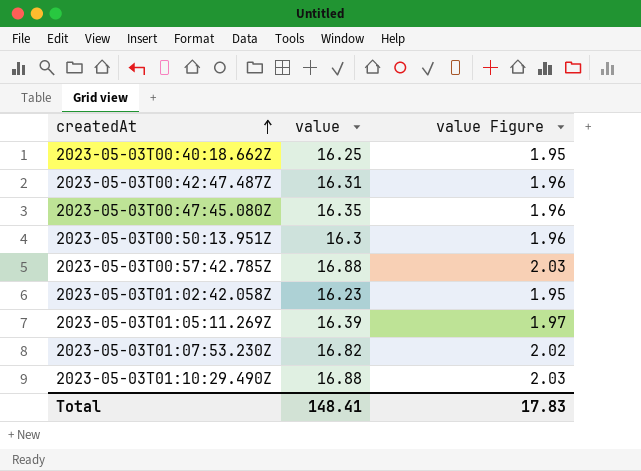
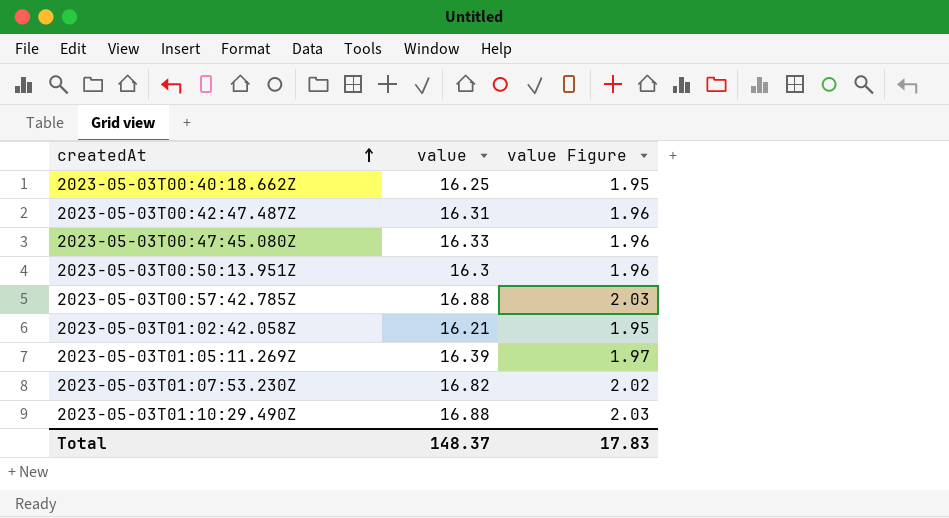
2023-05-03T00:47:45.080Z | value: 16.35 -> 16.33
2023-05-03T01:02:42.058Z | value: 16.23 -> 16.21
Total | value: 148.41 -> 148.37

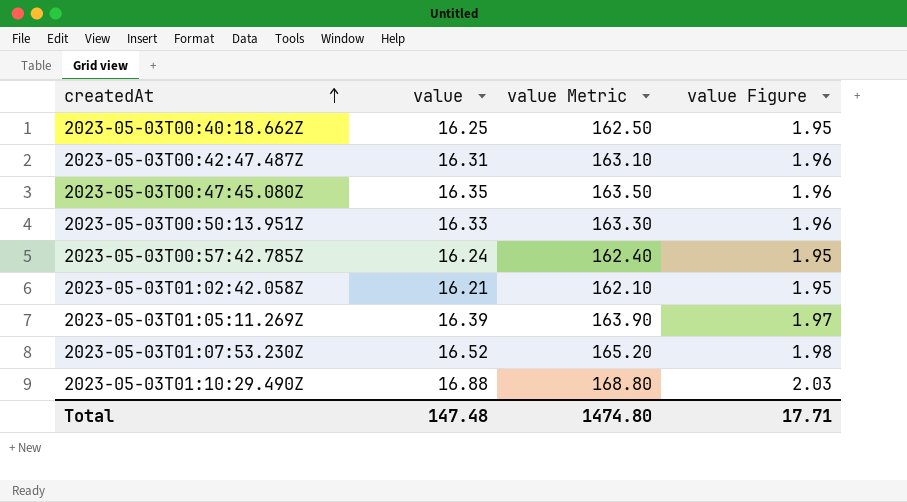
column value Metric | formula: none -> [value] * 10
2023-05-03T00:47:45.080Z | value: 16.33 -> 16.35
2023-05-03T00:50:13.951Z | value: 16.3 -> 16.33
2023-05-03T00:57:42.785Z | value: 16.88 -> 16.24
2023-05-03T00:57:42.785Z | value Figure: 2.03 -> 1.95
2023-05-03T01:07:53.230Z | value: 16.82 -> 16.52
2023-05-03T01:07:53.230Z | value Figure: 2.02 -> 1.98
Total | value: 148.37 -> 147.48
Total | value Figure: 17.83 -> 17.71

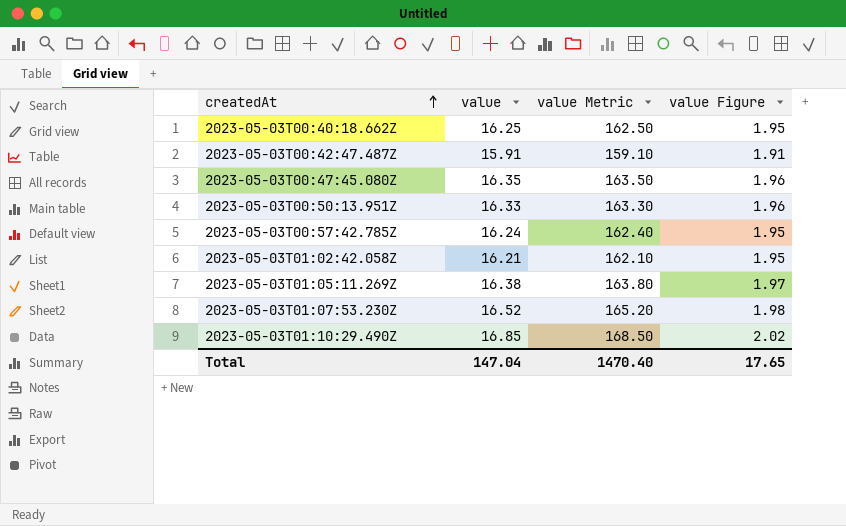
2023-05-03T00:42:47.487Z | value: 16.31 -> 15.91
2023-05-03T00:42:47.487Z | value Metric: 163.10 -> 159.10
2023-05-03T00:42:47.487Z | value Figure: 1.96 -> 1.91
2023-05-03T01:05:11.269Z | value: 16.39 -> 16.38
2023-05-03T01:05:11.269Z | value Metric: 163.90 -> 163.80
2023-05-03T01:10:29.490Z | value: 16.88 -> 16.85
2023-05-03T01:10:29.490Z | value Metric: 168.80 -> 168.50
2023-05-03T01:10:29.490Z | value Figure: 2.03 -> 2.02
Total | value: 147.48 -> 147.04
Total | value Metric: 1474.80 -> 1470.40
Total | value Figure: 17.71 -> 17.65

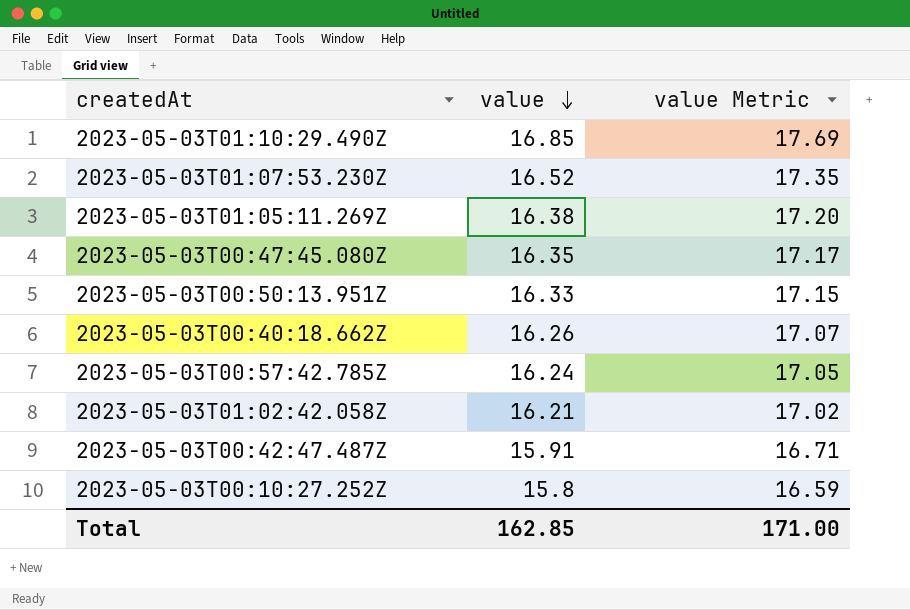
row order: createdAt ascending -> value descending
column value Figure | formula: [value] * 0.12 -> none
column value Metric | formula: [value] * 10 -> [value] * 1.05
2023-05-03T00:40:18.662Z | value: 16.25 -> 16.26
row 2023-05-03T00:10:27.252Z: none -> 15.8 | 16.59
Total | value: 147.04 -> 162.85
Total | value Metric: 1470.40 -> 171.00

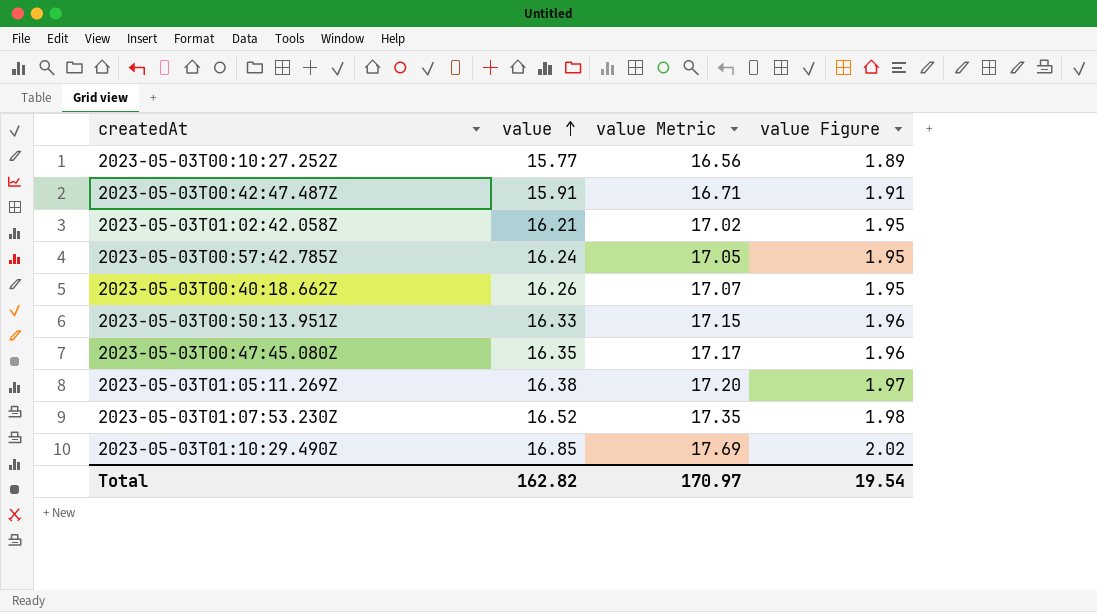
row order: value descending -> value ascending
column value Figure | formula: none -> [value] * 0.12
2023-05-03T00:10:27.252Z | value: 15.8 -> 15.77
2023-05-03T00:10:27.252Z | value Metric: 16.59 -> 16.56
Total | value: 162.85 -> 162.82
Total | value Metric: 171.00 -> 170.97

